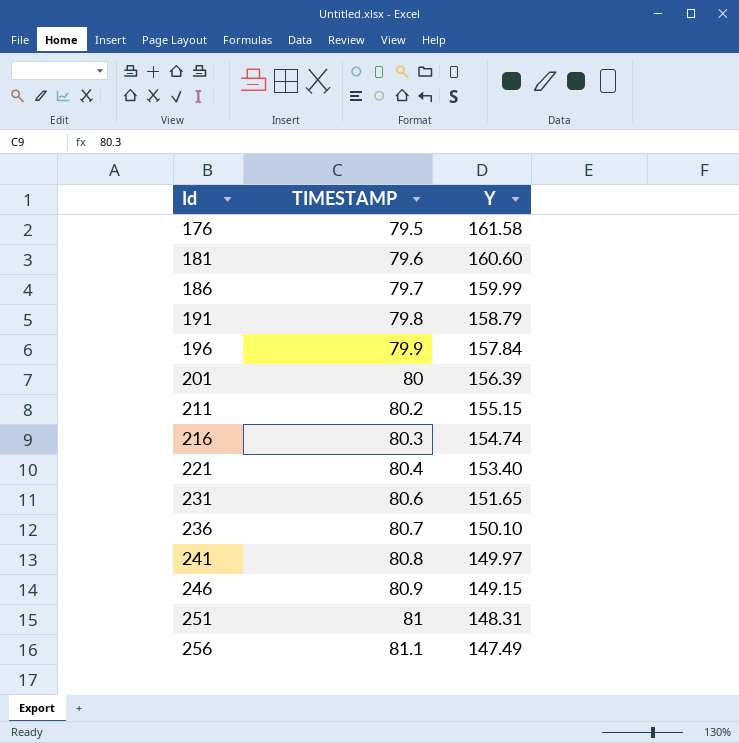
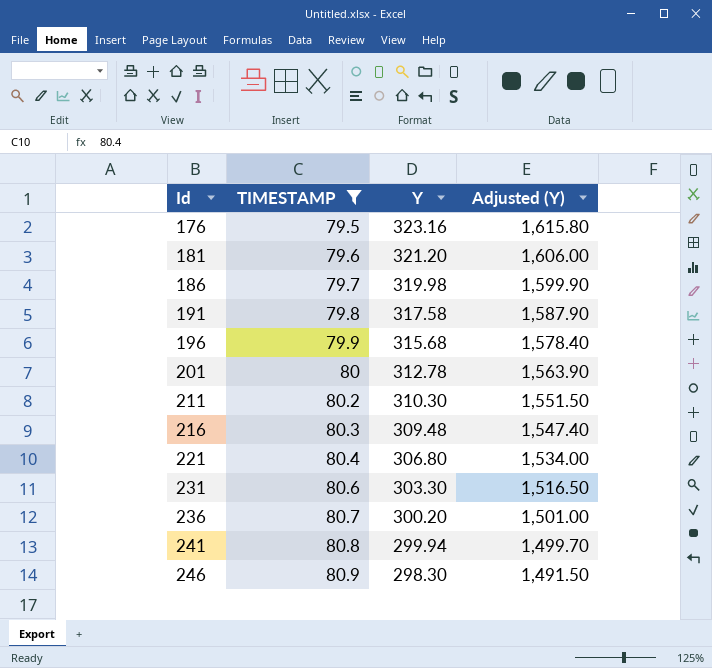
filter: none -> TIMESTAMP <= 80.9
column Adjusted (Y) | formula: none -> [Y] * 5
176 | Y: 161.58 -> 323.16
181 | Y: 160.60 -> 321.20
186 | Y: 159.99 -> 319.98
191 | Y: 158.79 -> 317.58
196 | Y: 157.84 -> 315.68
201 | Y: 156.39 -> 312.78
211 | Y: 155.15 -> 310.30
216 | Y: 154.74 -> 309.48
221 | Y: 153.40 -> 306.80
231 | Y: 151.65 -> 303.30
236 | Y: 150.10 -> 300.20
241 | Y: 149.97 -> 299.94
246 | Y: 149.15 -> 298.30

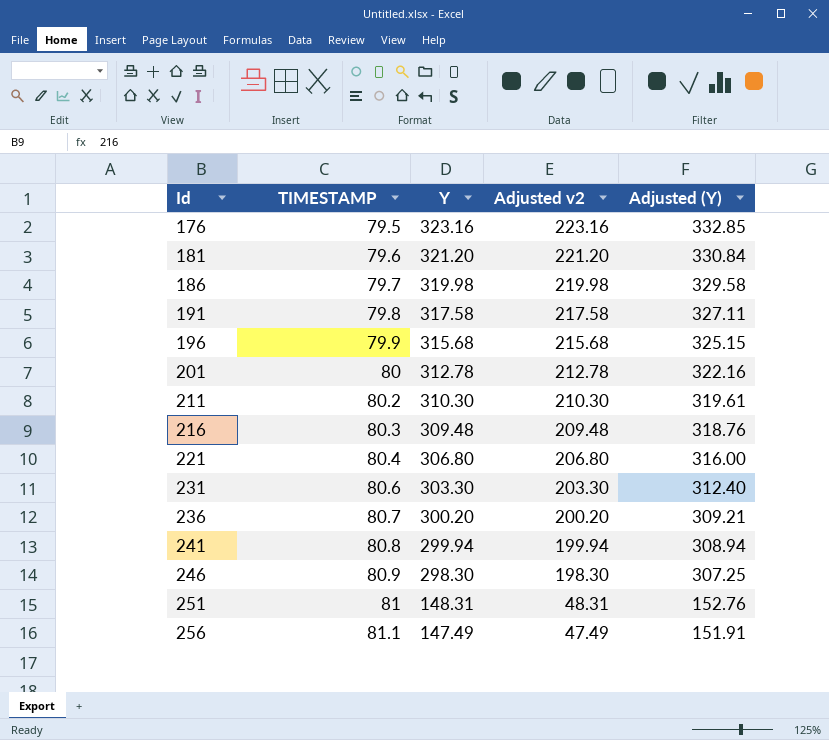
filter: TIMESTAMP <= 80.9 -> none
column Adjusted v2 | formula: none -> [Y] - 100
column Adjusted (Y) | formula: [Y] * 5 -> [Y] * 1.03

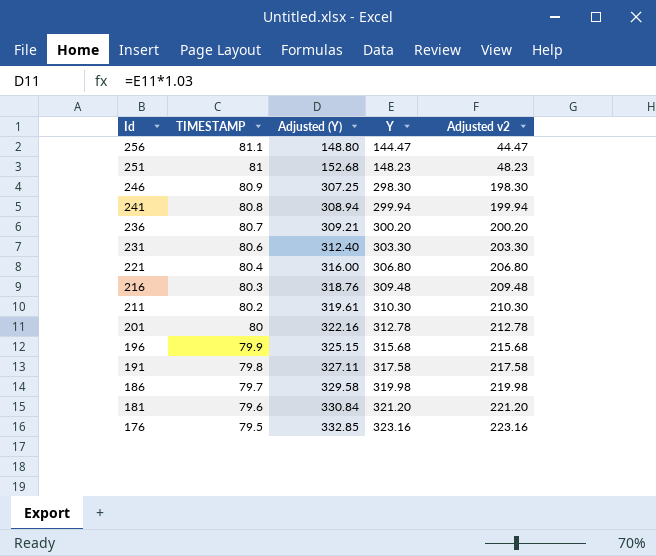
row order: Id ascending -> Id descending
column Adjusted (Y) | position: 5 -> 3
256 | Adjusted (Y): 151.91 -> 148.80
256 | Y: 147.49 -> 144.47
256 | Adjusted v2: 47.49 -> 44.47
251 | Adjusted (Y): 152.76 -> 152.68
251 | Y: 148.31 -> 148.23
251 | Adjusted v2: 48.31 -> 48.23

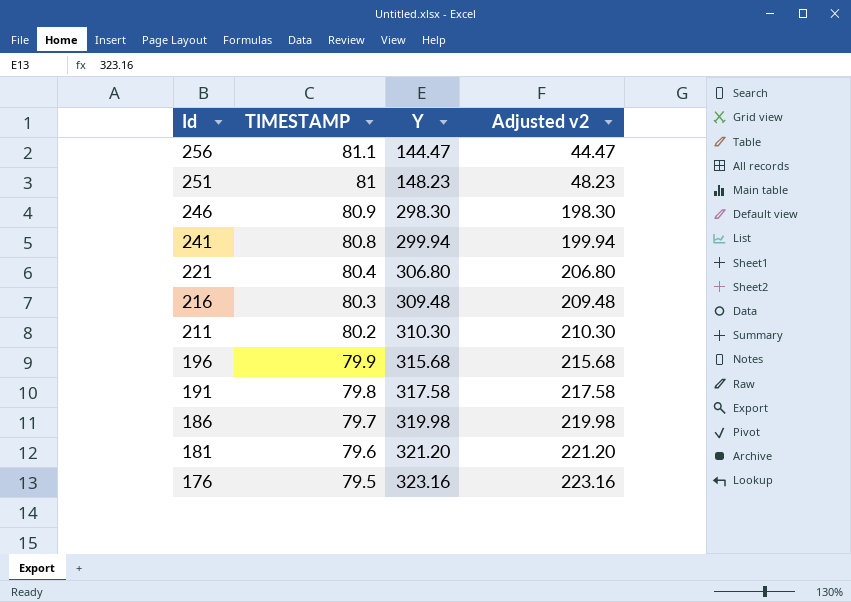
column Adjusted (Y) | formula: [Y] * 1.03 -> none
row 236: 80.7 | 309.21 | 300.20 | 200.20 -> none
row 231: 80.6 | 312.40 | 303.30 | 203.30 -> none
row 201: 80 | 322.16 | 312.78 | 212.78 -> none

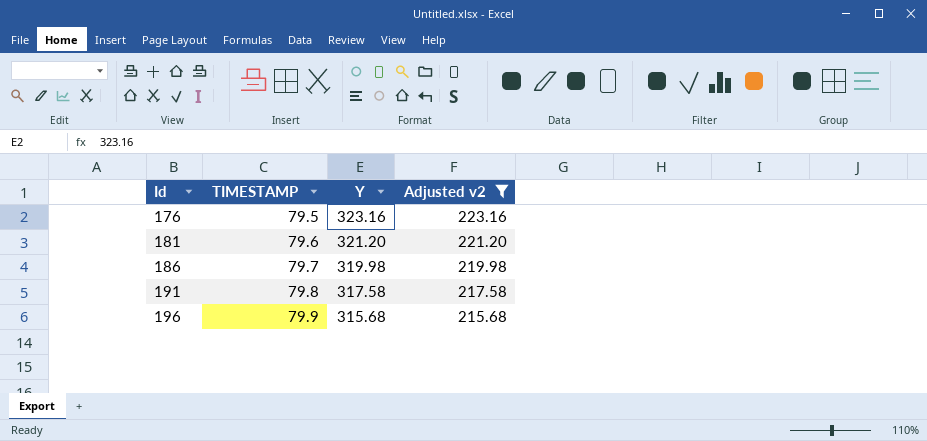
filter: none -> Adjusted v2 >= 215.68
row order: Id descending -> Id ascending

